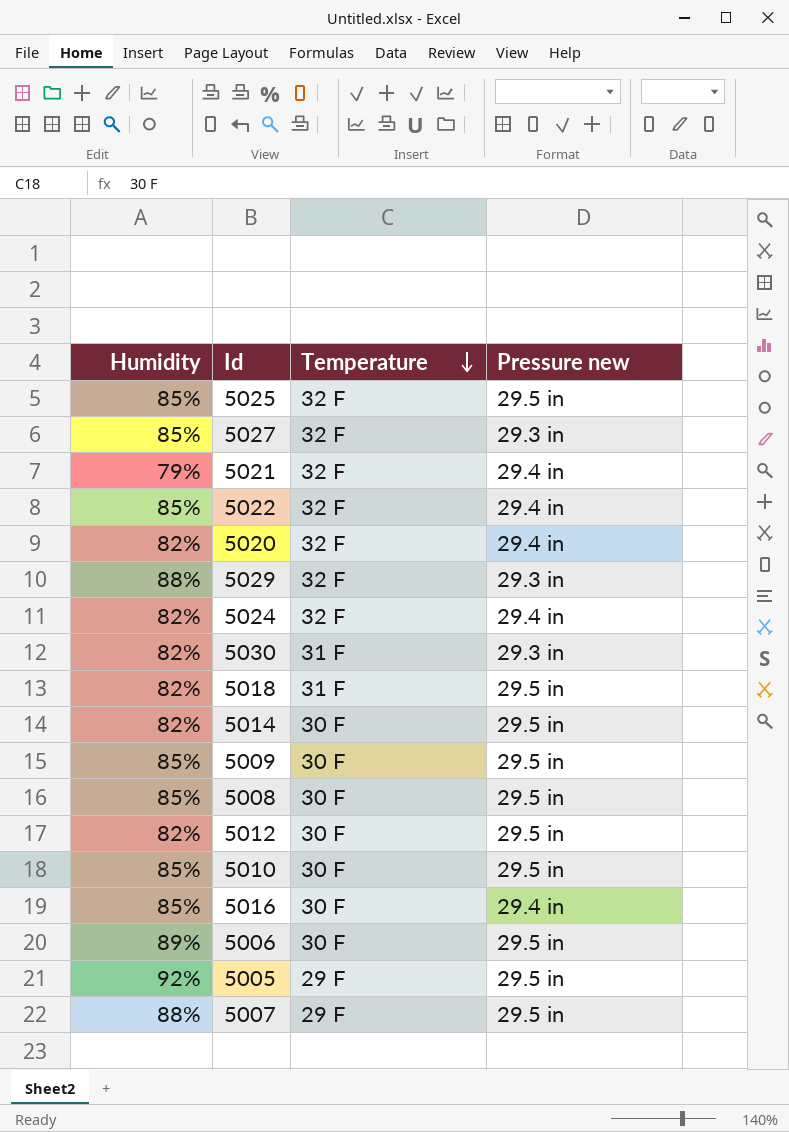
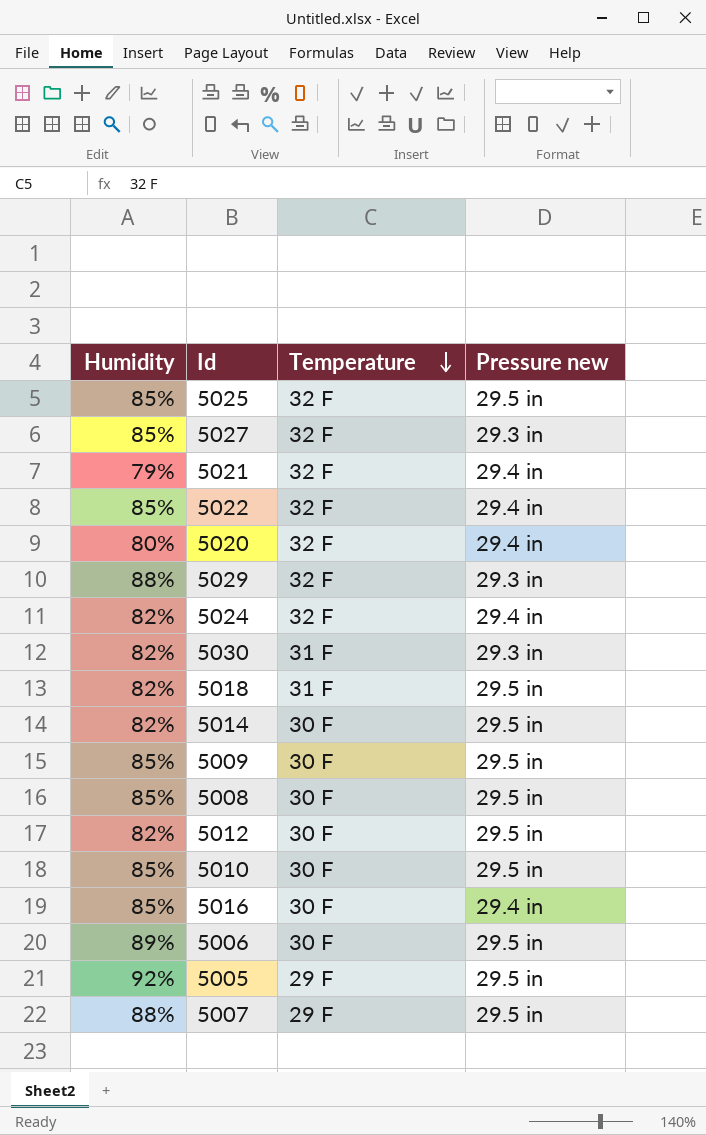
5020 | Humidity: 82% -> 80%

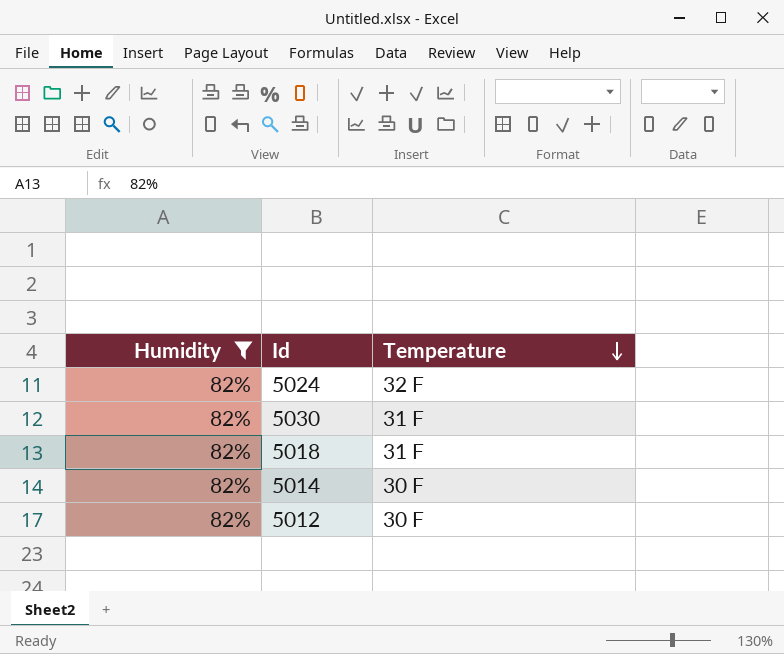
filter: none -> Humidity = 82%
column Pressure new | position: 4 -> none

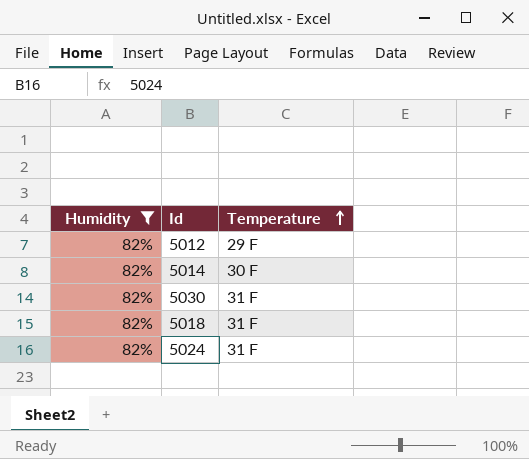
row order: Temperature descending -> Temperature ascending
5012 | Temperature: 30 F -> 29 F
5024 | Temperature: 32 F -> 31 F

